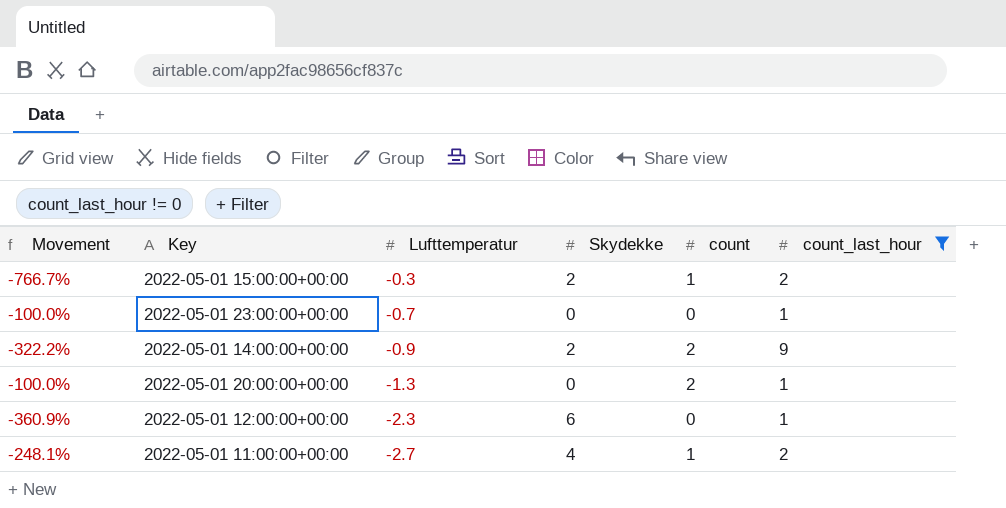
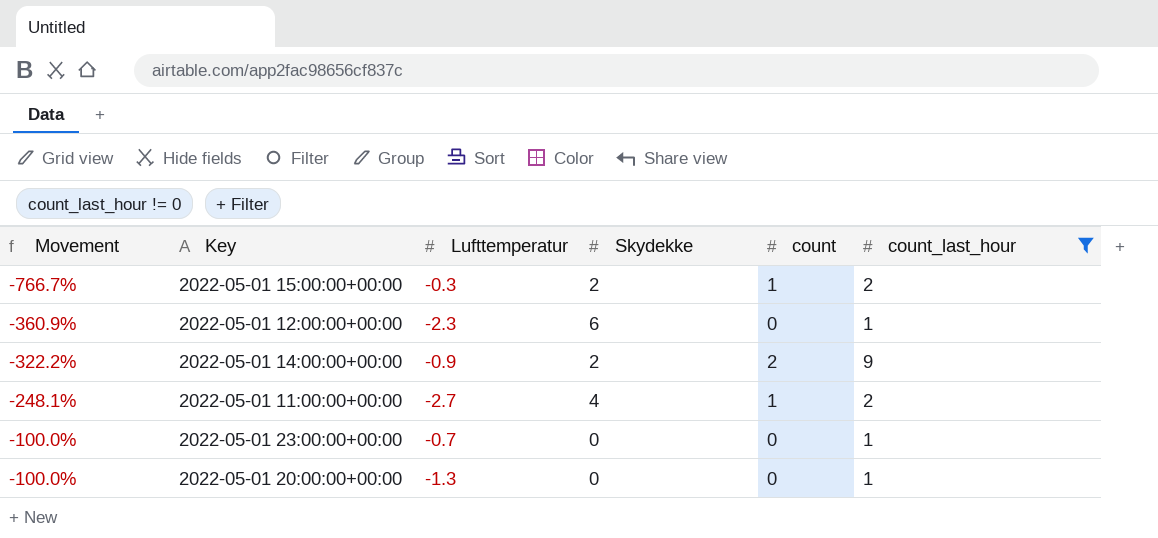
row order: Lufttemperatur descending -> Movement ascending
2022-05-01 20:00:00+00:00 | count: 2 -> 0

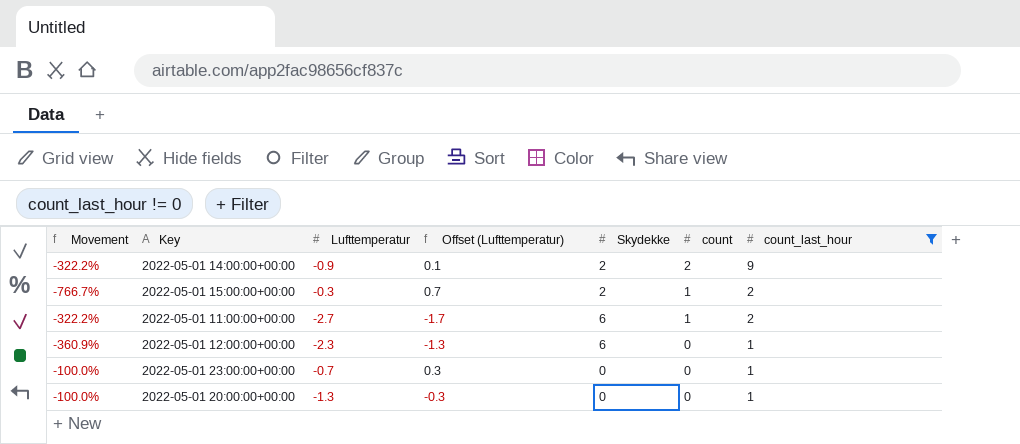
row order: Movement ascending -> count descending
column Offset (Lufttemperatur) | formula: none -> [Lufttemperatur] + 1
2022-05-01 11:00:00+00:00 | Movement: -248.1% -> -322.2%
2022-05-01 11:00:00+00:00 | Skydekke: 4 -> 6

